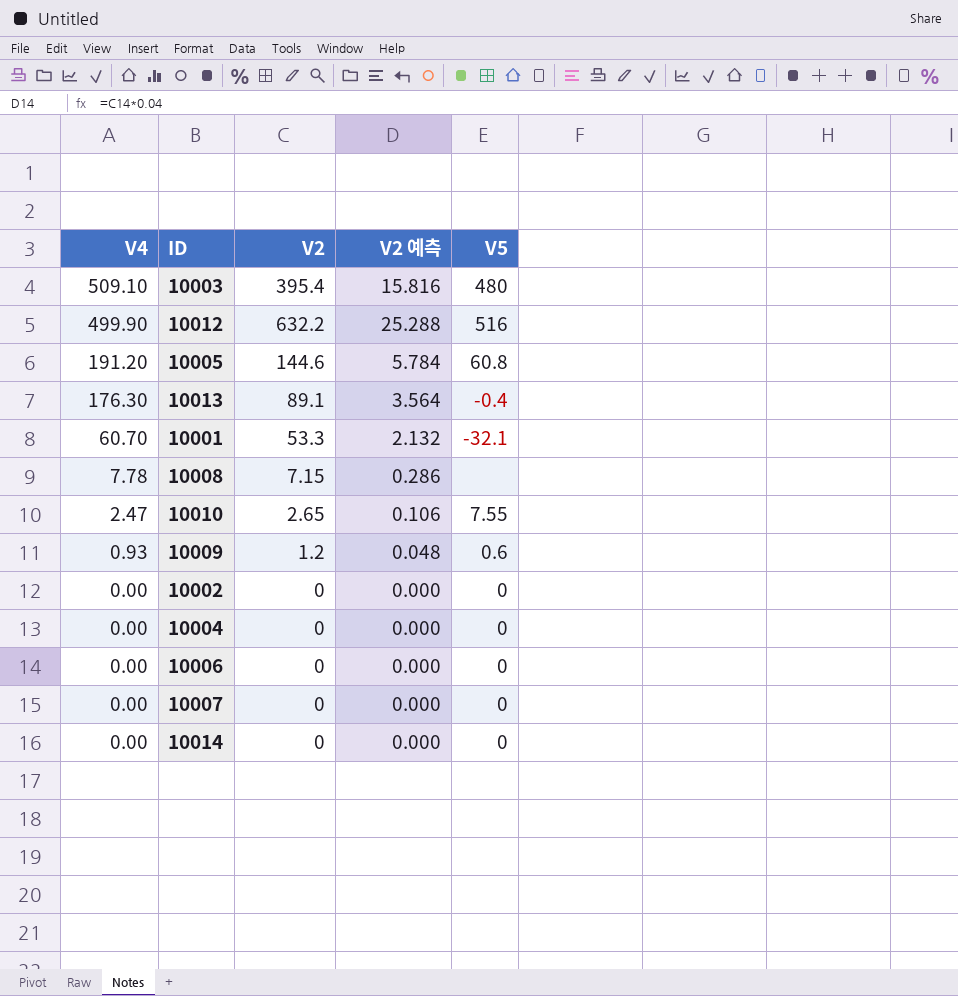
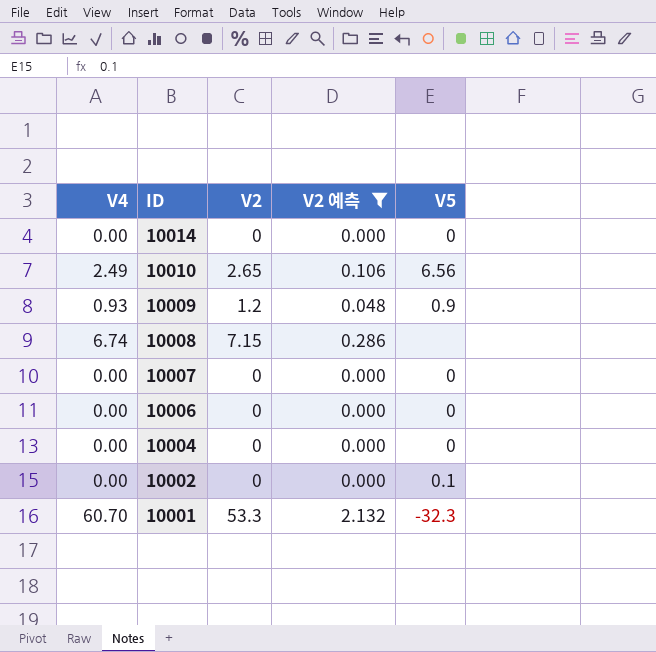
filter: none -> V2 예측 <= 2.132
row order: V4 descending -> ID descending
10010 | V4: 2.47 -> 2.49
10010 | V5: 7.55 -> 6.56
10009 | V5: 0.6 -> 0.9
10008 | V4: 7.78 -> 6.74
10002 | V5: 0 -> 0.1
10001 | V5: -32.1 -> -32.3

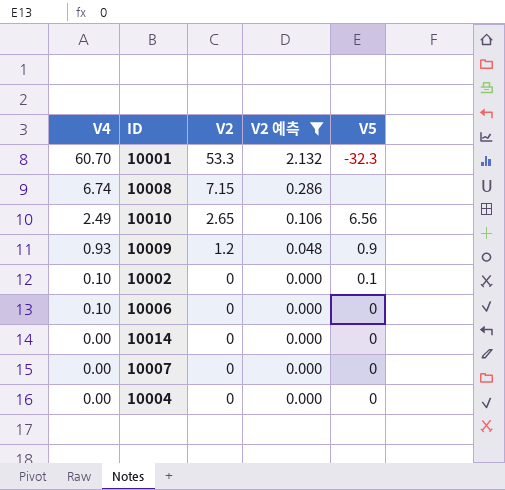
row order: ID descending -> V4 descending
10002 | V4: 0.00 -> 0.10
10006 | V4: 0.00 -> 0.10

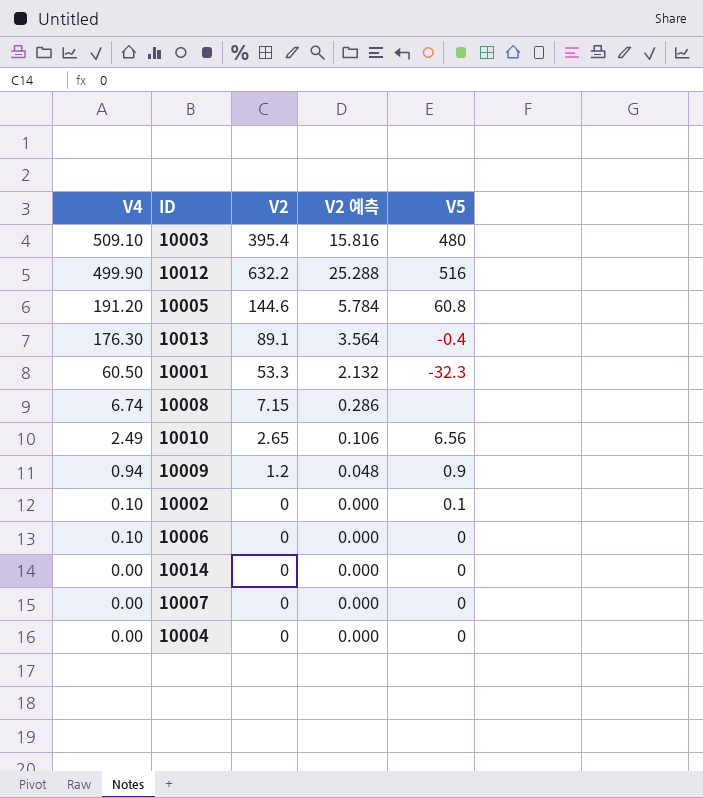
filter: V2 예측 <= 2.132 -> none
10001 | V4: 60.70 -> 60.50
10009 | V4: 0.93 -> 0.94

